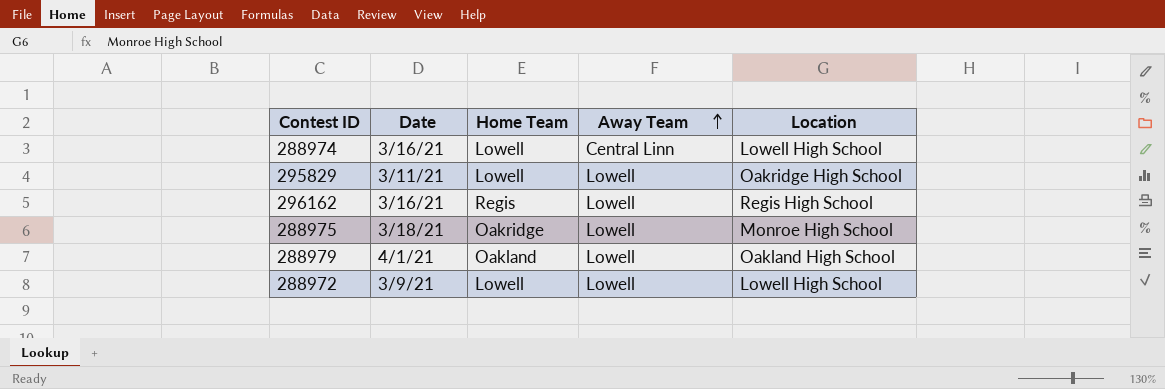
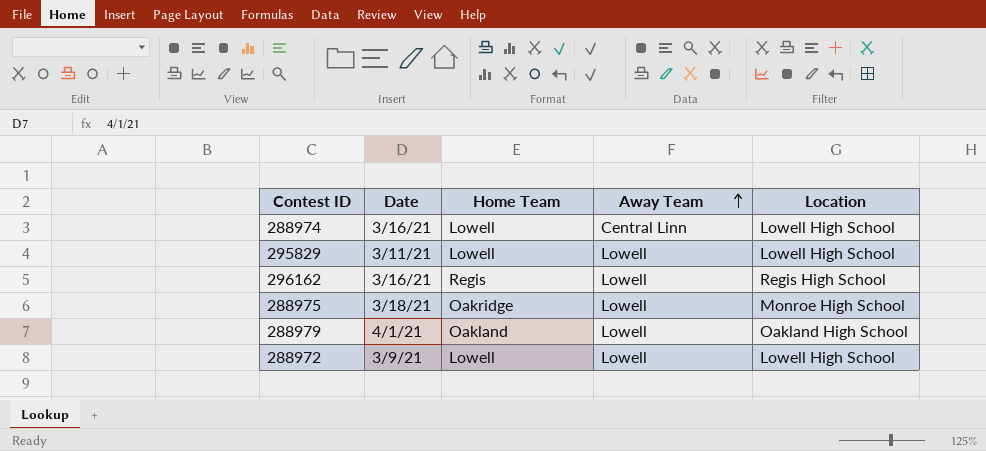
295829 | Location: Oakridge High School -> Lowell High School

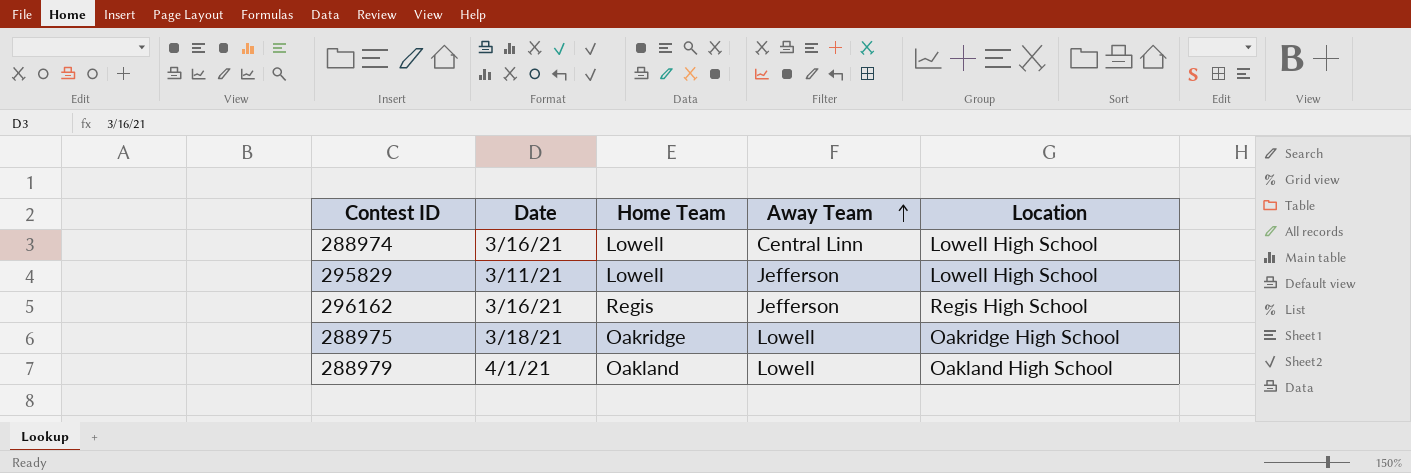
row 288972: 3/9/21 | Lowell | Lowell | Lowell High School -> none
295829 | Away Team: Lowell -> Jefferson
296162 | Away Team: Lowell -> Jefferson
288975 | Location: Monroe High School -> Oakridge High School

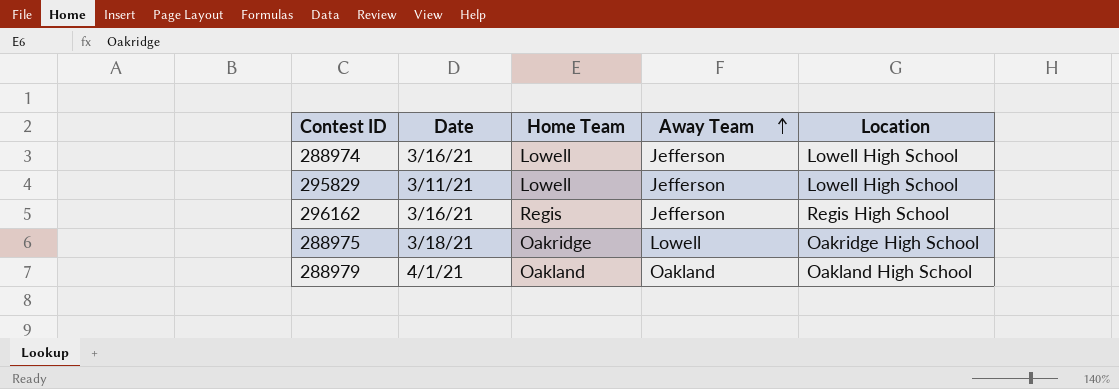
288974 | Away Team: Central Linn -> Jefferson
288979 | Away Team: Lowell -> Oakland

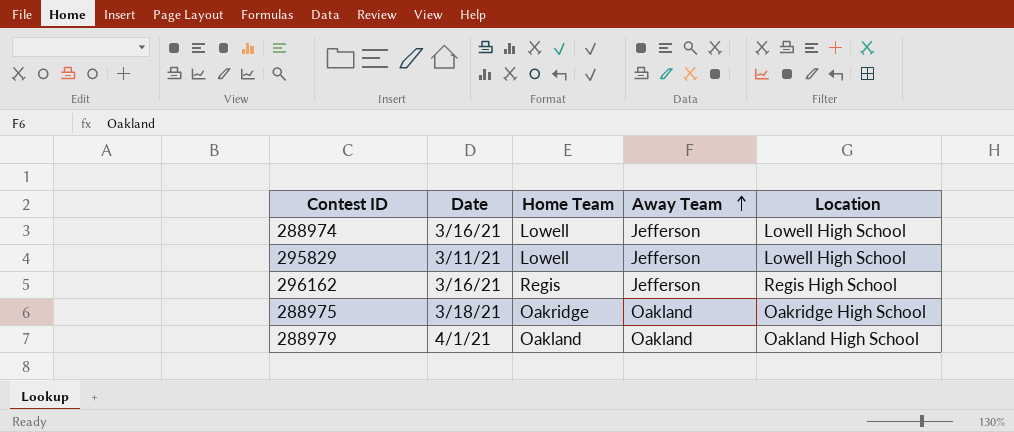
288975 | Away Team: Lowell -> Oakland

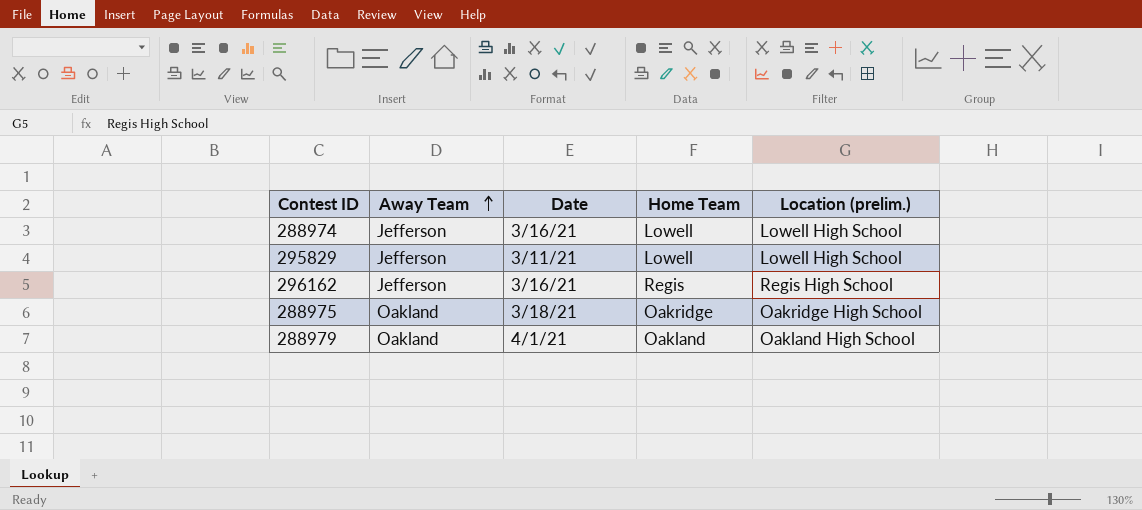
column Away Team | position: 4 -> 2
column name: Location -> Location (prelim.)

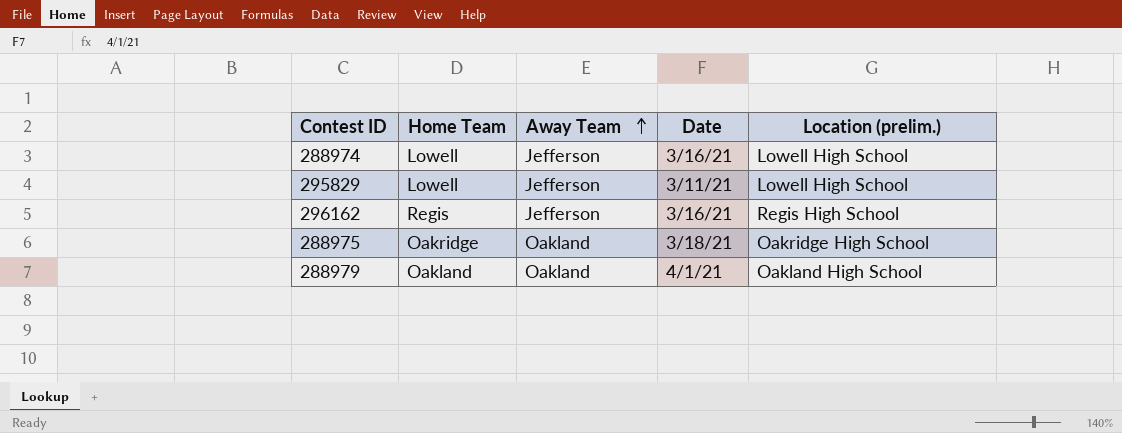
column Home Team | position: 4 -> 2

